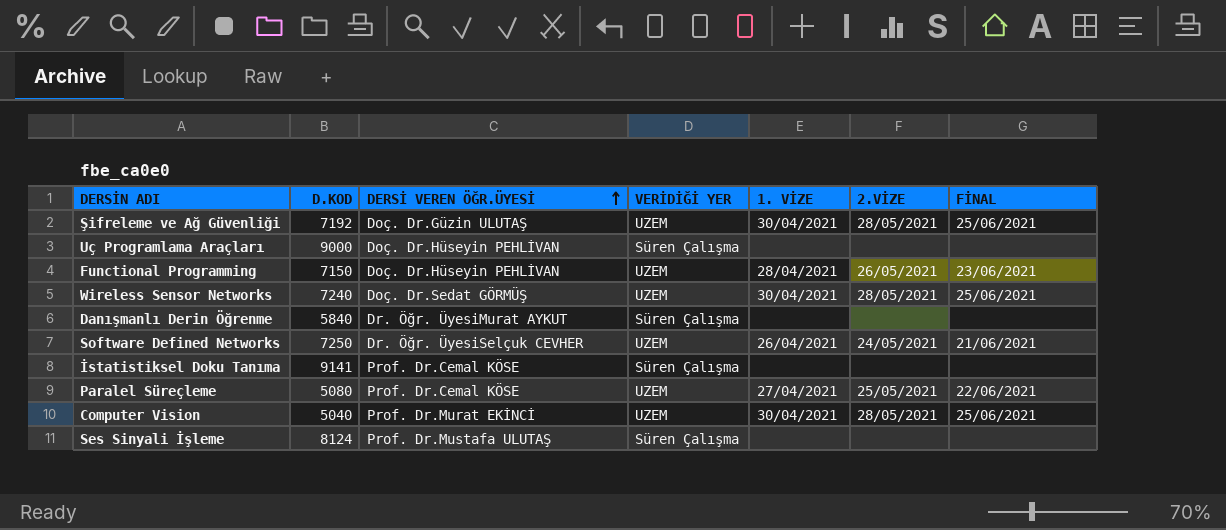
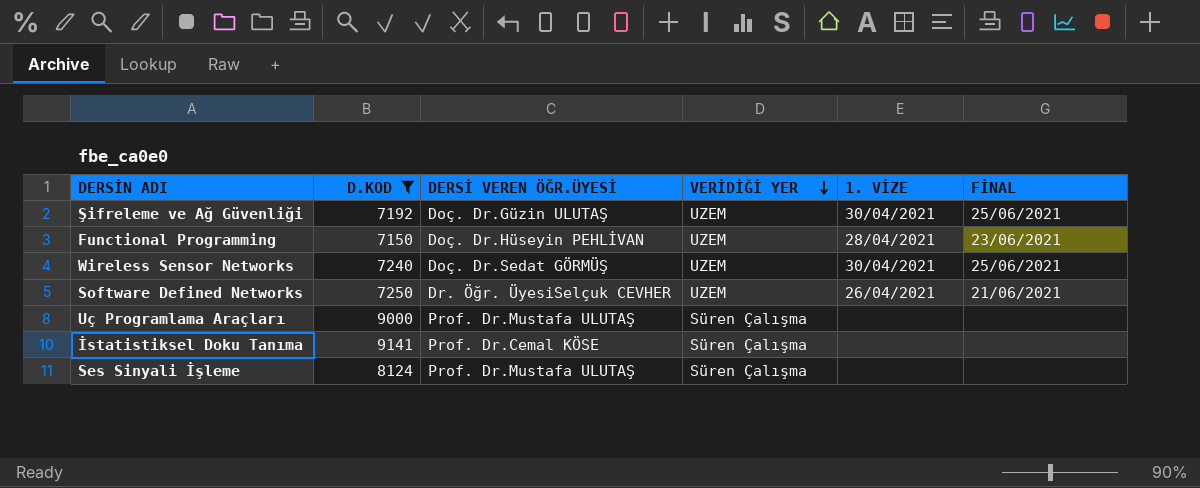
filter: none -> D.KOD >= 7150
row order: DERSİ VEREN ÖĞR.ÜYESİ ascending -> VERİDİĞİ YER descending
column 2.VİZE | position: 6 -> none
Uç Programlama Araçları | DERSİ VEREN ÖĞR.ÜYESİ: Doç. Dr.Hüseyin PEHLİVAN -> Prof. Dr.Mustafa ULUTAŞ

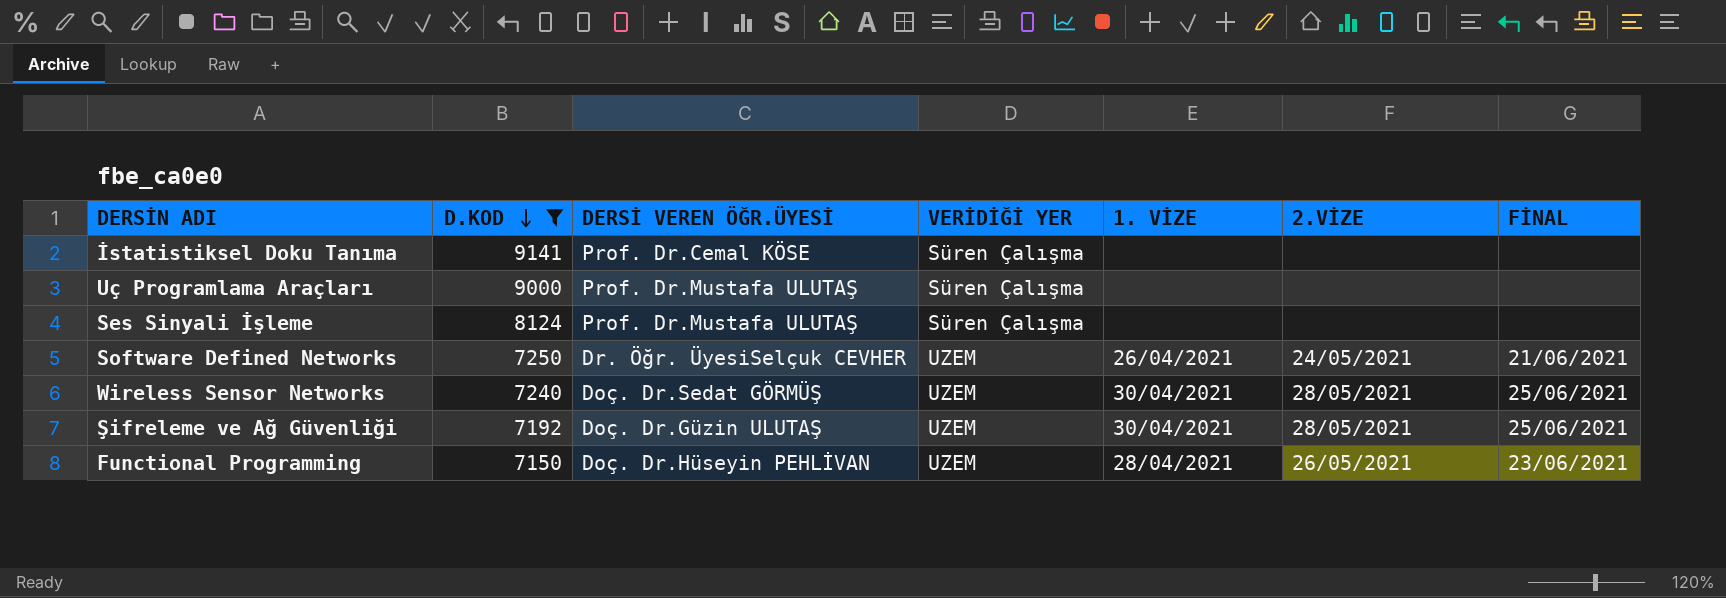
row order: VERİDİĞİ YER descending -> D.KOD descending
column 2.VİZE | position: none -> 6

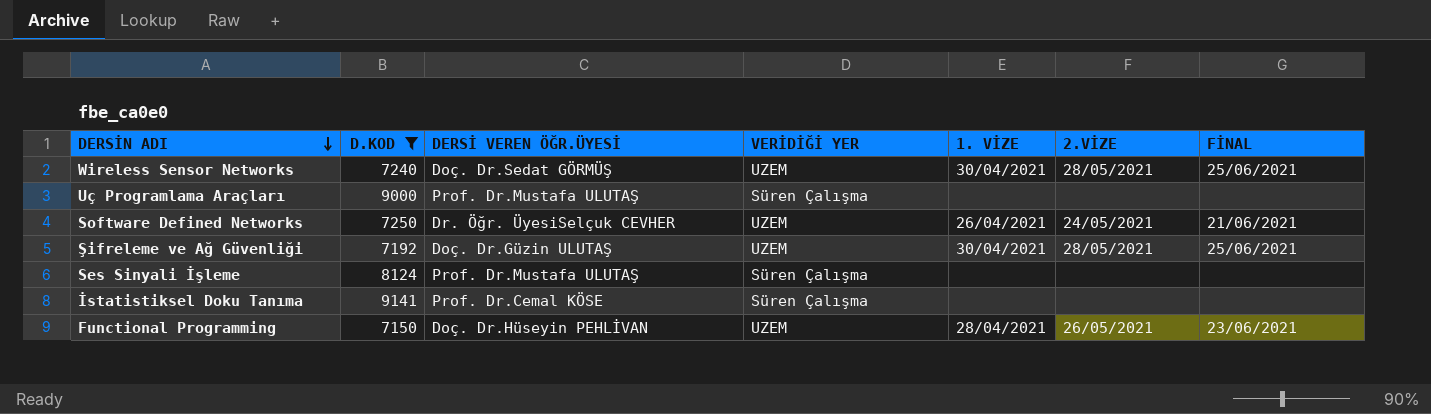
row order: D.KOD descending -> DERSİN ADI descending

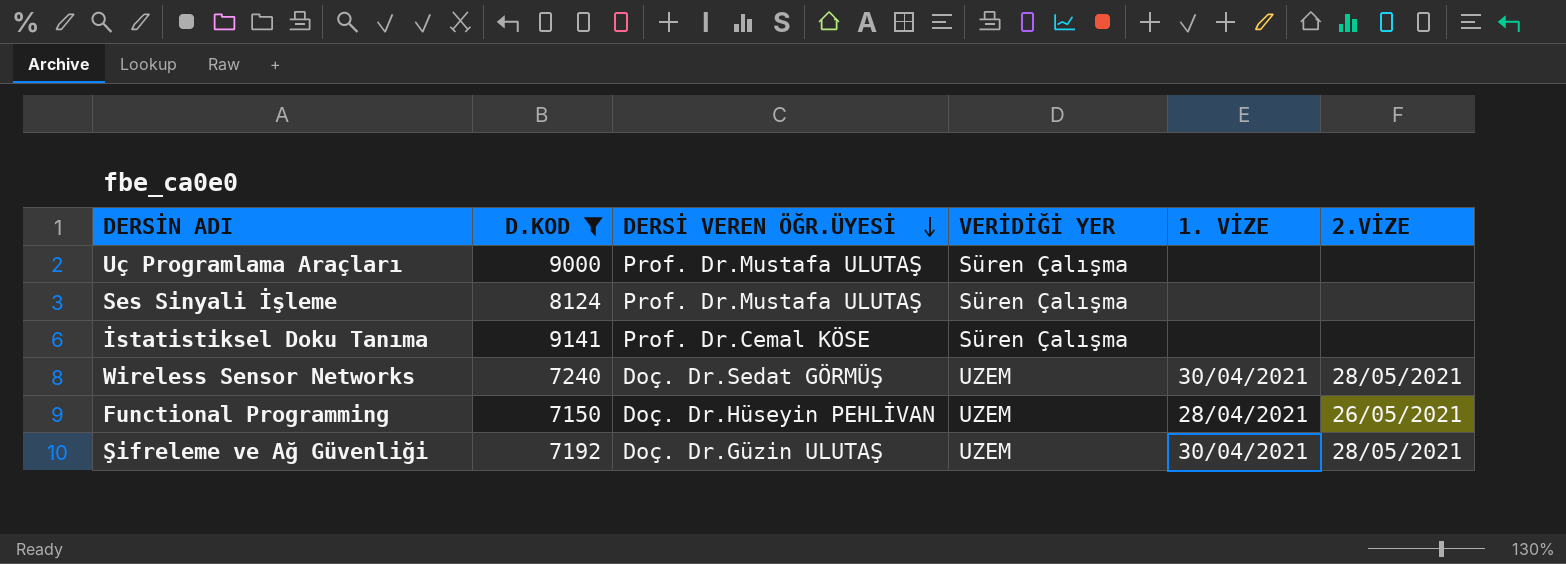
row order: DERSİN ADI descending -> DERSİ VEREN ÖĞR.ÜYESİ descending
column FİNAL | position: 7 -> none
row Software Defined Networks: 7250 | Dr. Öğr. ÜyesiSelçuk CEVHER | UZEM | 26/04/2021 | 24/05/2021 | 21/06/2021 -> none

